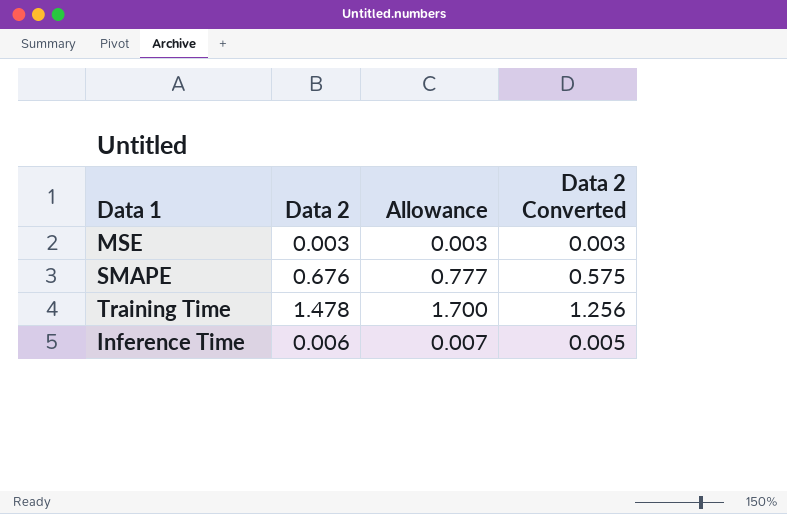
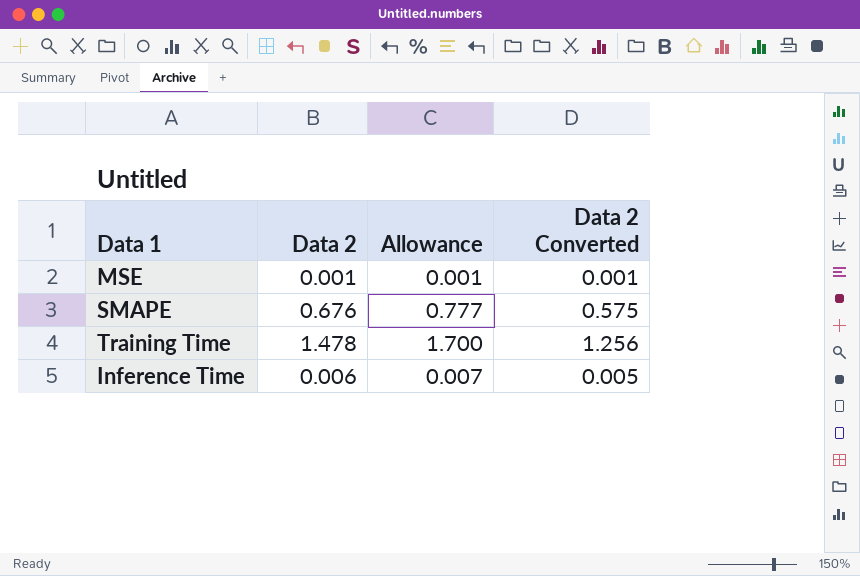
MSE | Data 2: 0.003 -> 0.001
MSE | Allowance: 0.003 -> 0.001
MSE | Data 2 Converted: 0.003 -> 0.001

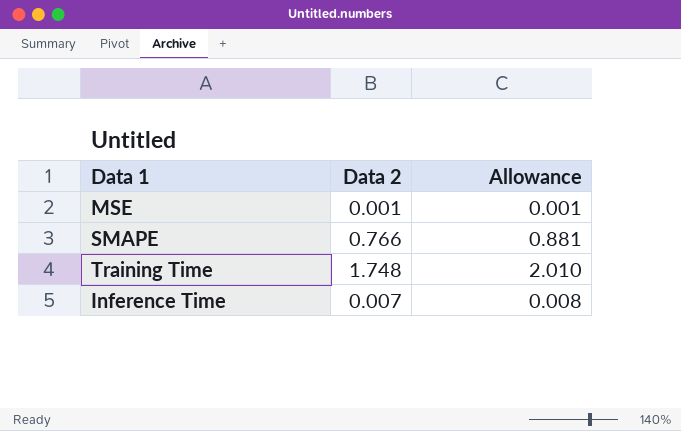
column Data 2 Converted | formula: [Data 2] * 0.85 -> none
SMAPE | Data 2: 0.676 -> 0.766
SMAPE | Allowance: 0.777 -> 0.881
Training Time | Data 2: 1.478 -> 1.748
Training Time | Allowance: 1.700 -> 2.010
Inference Time | Data 2: 0.006 -> 0.007
Inference Time | Allowance: 0.007 -> 0.008

